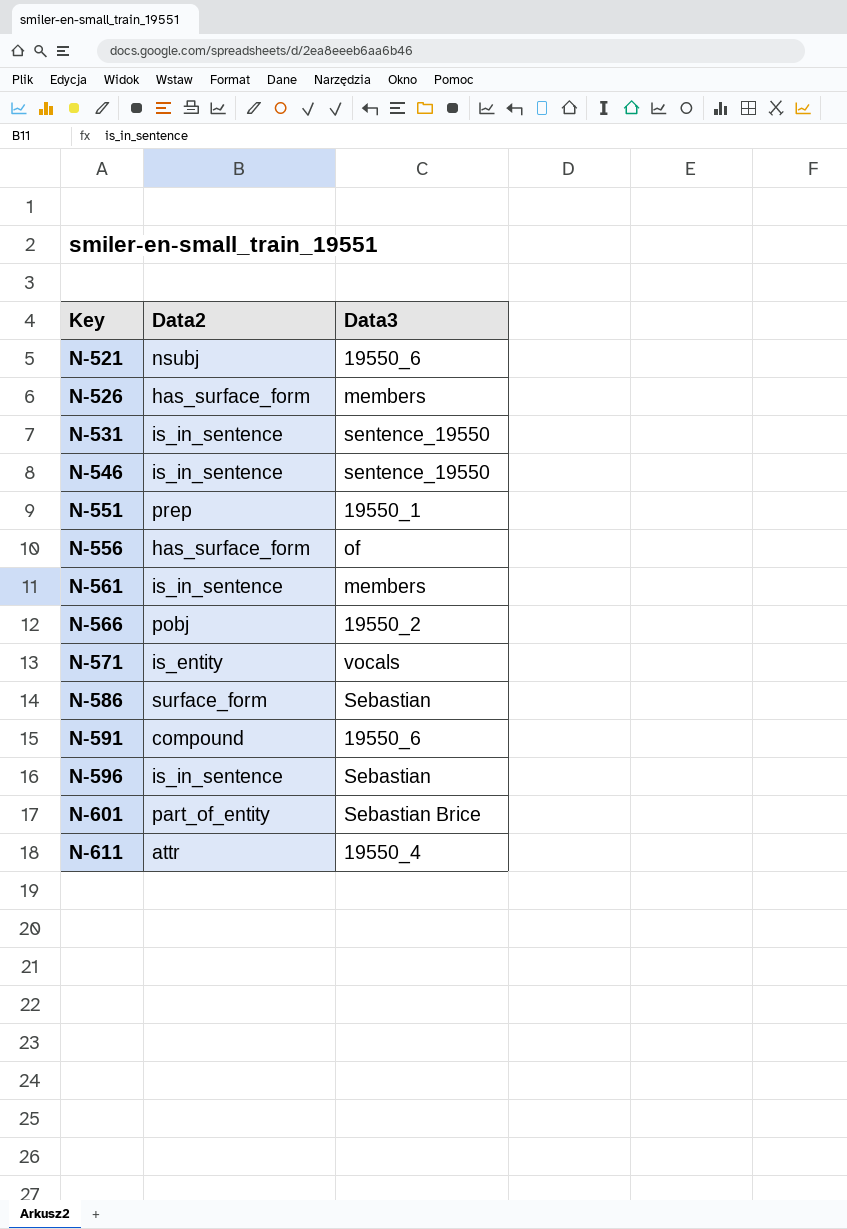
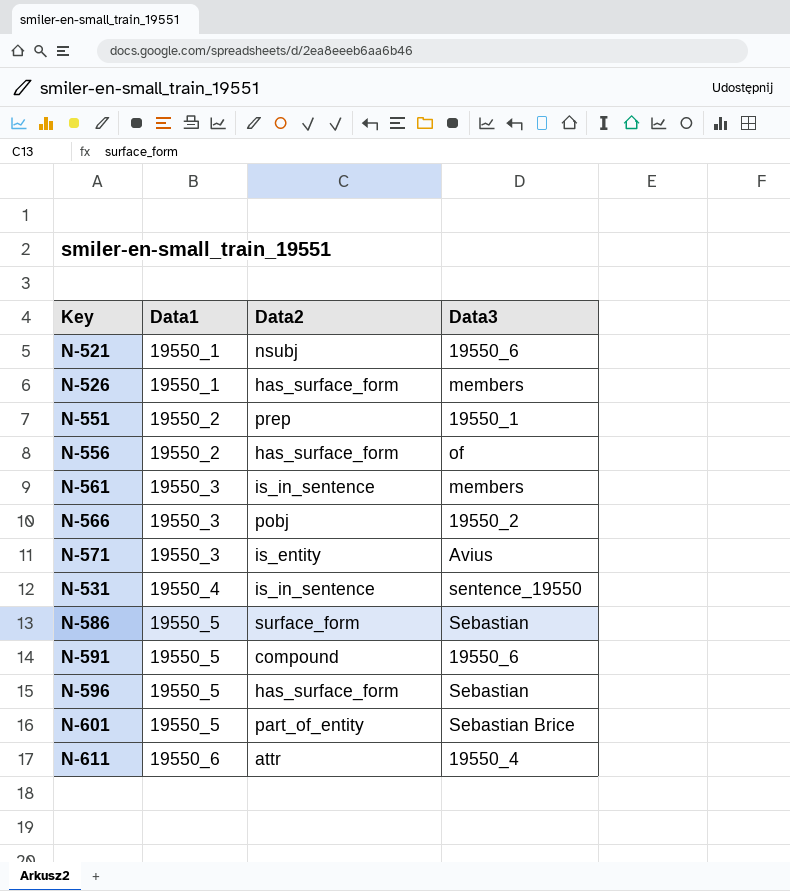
row order: Key ascending -> Data1 ascending
column Data1 | position: none -> 2
row N-546: is_in_sentence | sentence_19550 -> none
N-571 | Data3: vocals -> Avius
N-596 | Data2: is_in_sentence -> has_surface_form

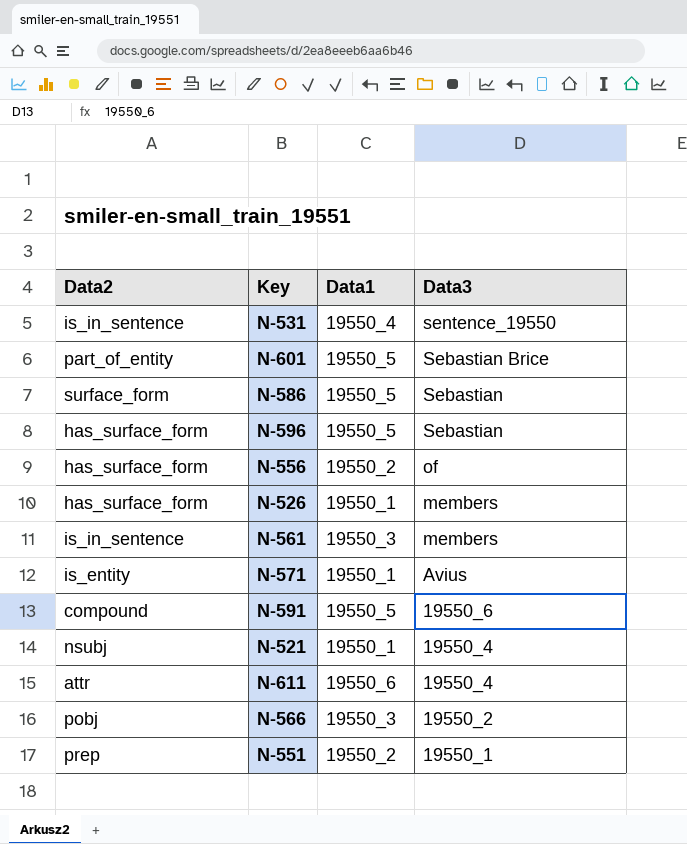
row order: Data1 ascending -> Data3 descending
column Data2 | position: 3 -> 1
N-571 | Data1: 19550_3 -> 19550_1
N-521 | Data3: 19550_6 -> 19550_4

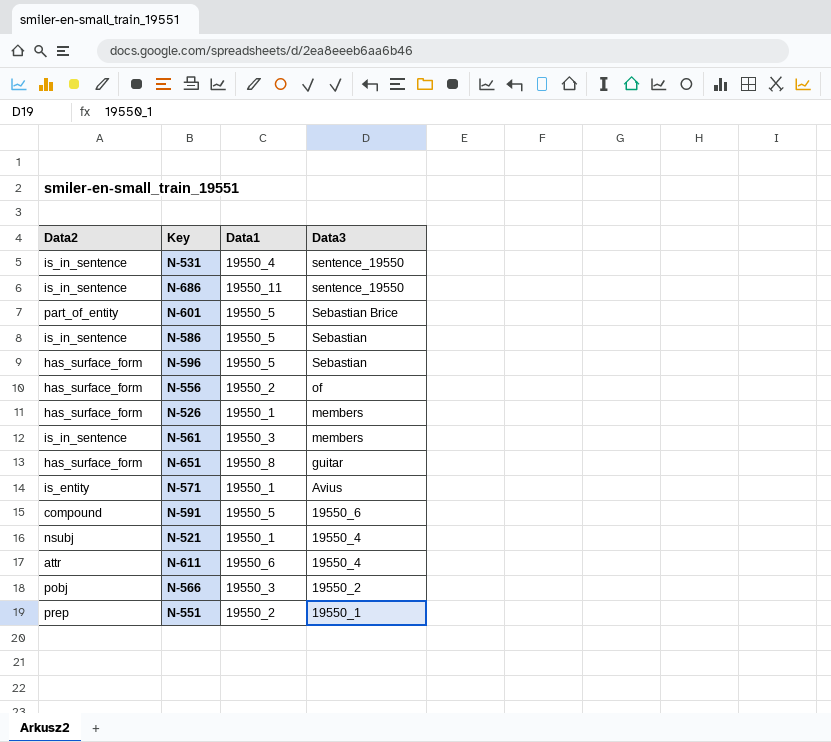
row N-686: none -> is_in_sentence | 19550_11 | sentence_19550
N-586 | Data2: surface_form -> is_in_sentence
row N-651: none -> has_surface_form | 19550_8 | guitar

